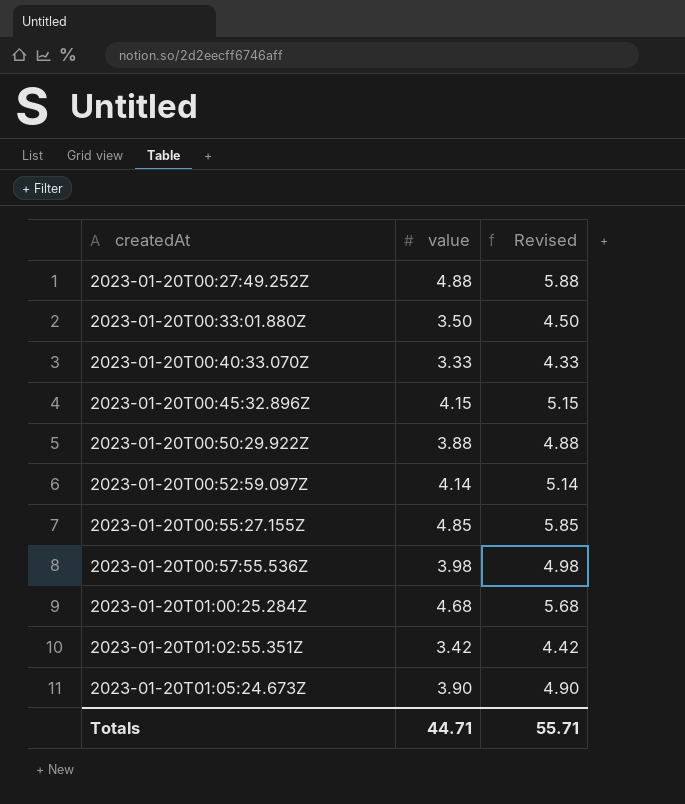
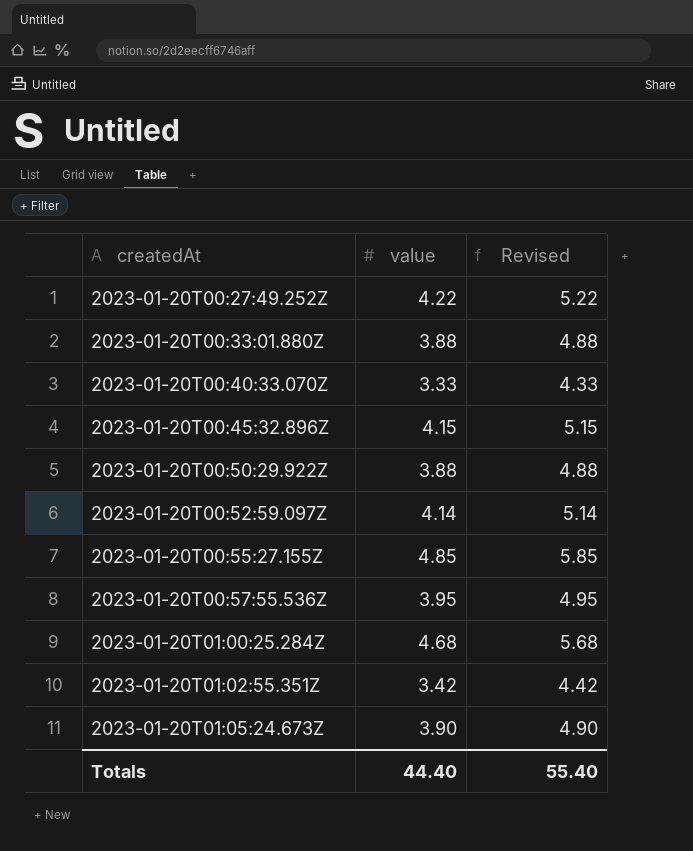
2023-01-20T00:27:49.252Z | value: 4.88 -> 4.22
2023-01-20T00:27:49.252Z | Revised: 5.88 -> 5.22
2023-01-20T00:33:01.880Z | value: 3.50 -> 3.88
2023-01-20T00:33:01.880Z | Revised: 4.50 -> 4.88
2023-01-20T00:57:55.536Z | value: 3.98 -> 3.95
2023-01-20T00:57:55.536Z | Revised: 4.98 -> 4.95
Totals | value: 44.71 -> 44.40
Totals | Revised: 55.71 -> 55.40

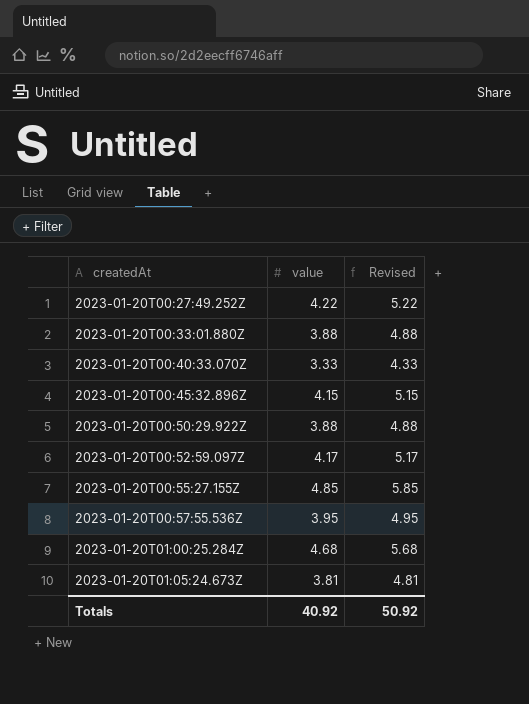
row 2023-01-20T01:02:55.351Z: 3.42 | 4.42 -> none
2023-01-20T00:52:59.097Z | value: 4.14 -> 4.17
2023-01-20T00:52:59.097Z | Revised: 5.14 -> 5.17
2023-01-20T01:05:24.673Z | value: 3.90 -> 3.81
2023-01-20T01:05:24.673Z | Revised: 4.90 -> 4.81
Totals | value: 44.40 -> 40.92
Totals | Revised: 55.40 -> 50.92

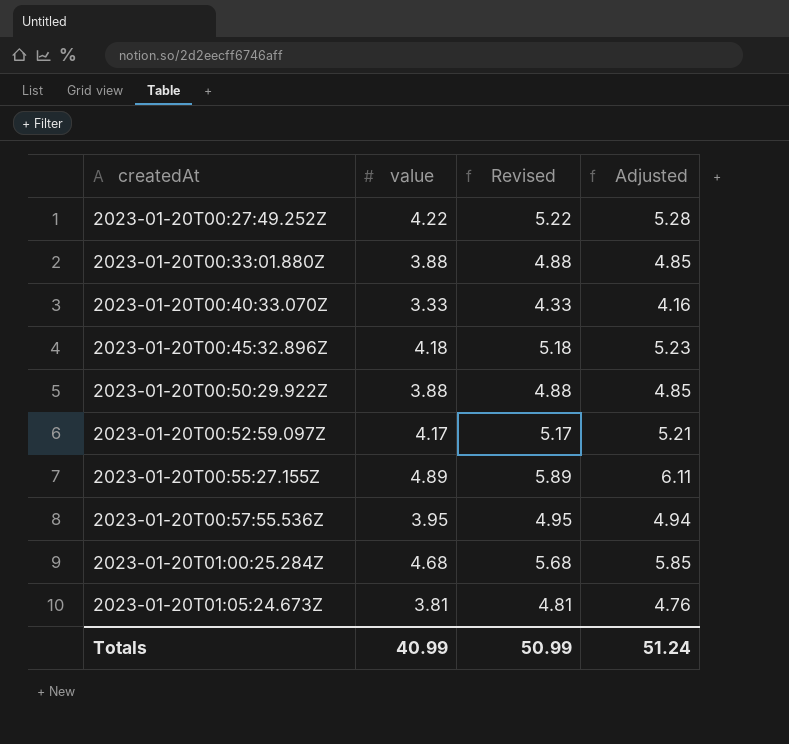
column Adjusted | formula: none -> [value] * 1.25
2023-01-20T00:45:32.896Z | value: 4.15 -> 4.18
2023-01-20T00:45:32.896Z | Revised: 5.15 -> 5.18
2023-01-20T00:55:27.155Z | value: 4.85 -> 4.89
2023-01-20T00:55:27.155Z | Revised: 5.85 -> 5.89
Totals | value: 40.92 -> 40.99
Totals | Revised: 50.92 -> 50.99

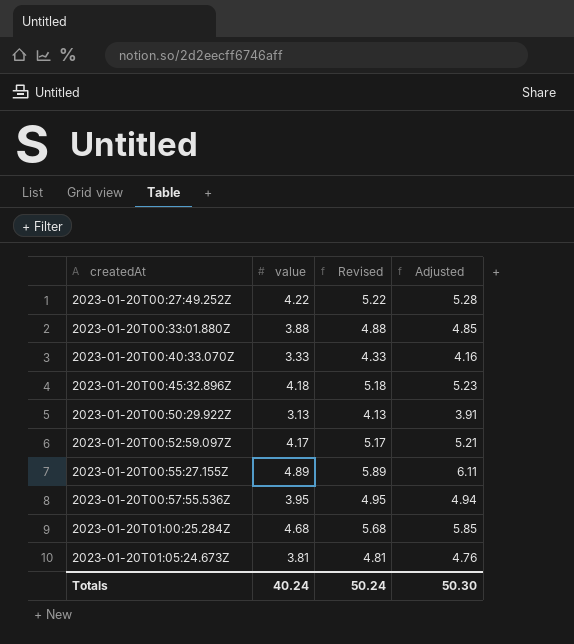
2023-01-20T00:50:29.922Z | value: 3.88 -> 3.13
2023-01-20T00:50:29.922Z | Revised: 4.88 -> 4.13
2023-01-20T00:50:29.922Z | Adjusted: 4.85 -> 3.91
Totals | value: 40.99 -> 40.24
Totals | Revised: 50.99 -> 50.24
Totals | Adjusted: 51.24 -> 50.30

